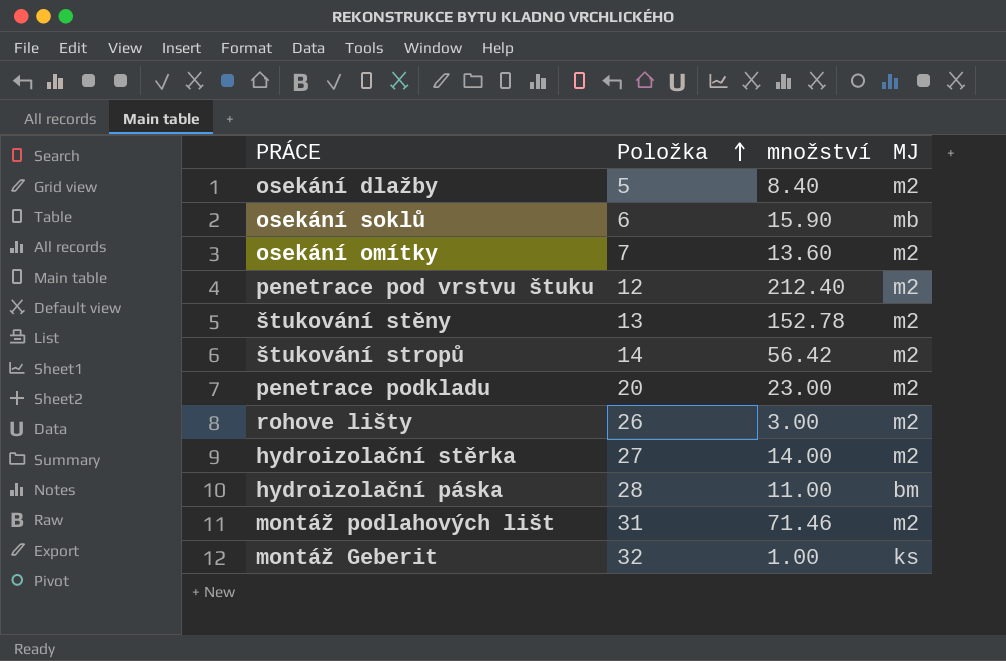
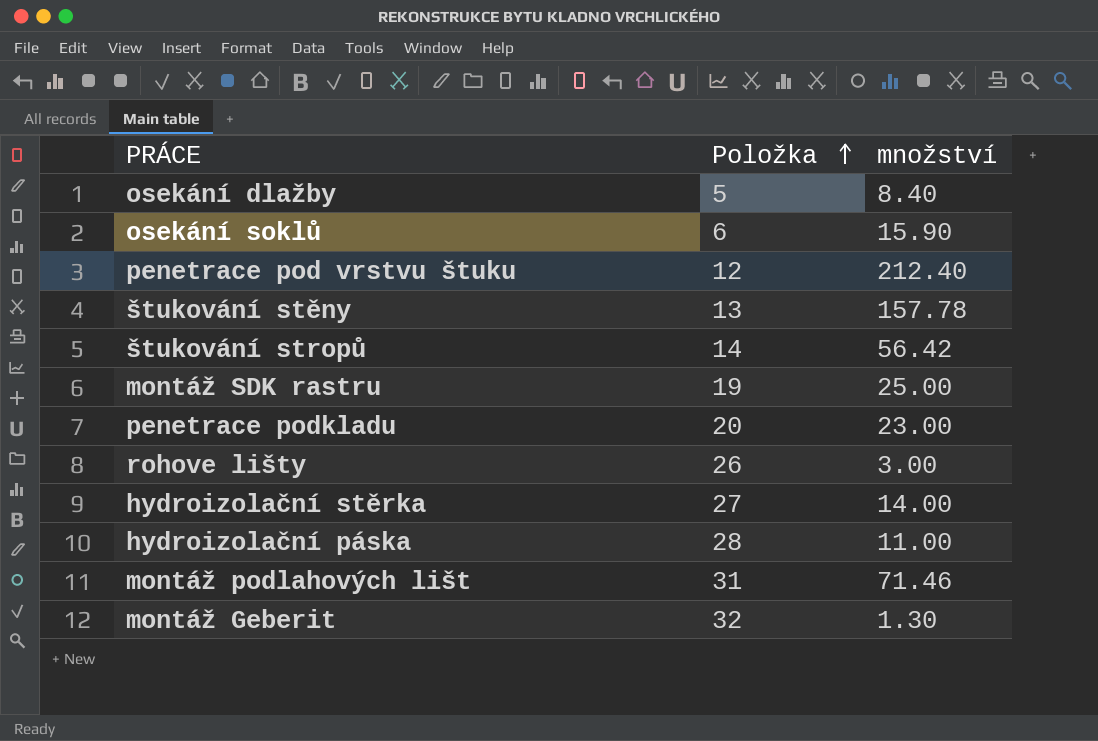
column MJ | position: 4 -> none
row osekání omítky: 7 | 13.60 | m2 -> none
štukování stěny | množství: 152.78 -> 157.78
row montáž SDK rastru: none -> 19 | 25.00
montáž Geberit | množství: 1.00 -> 1.30

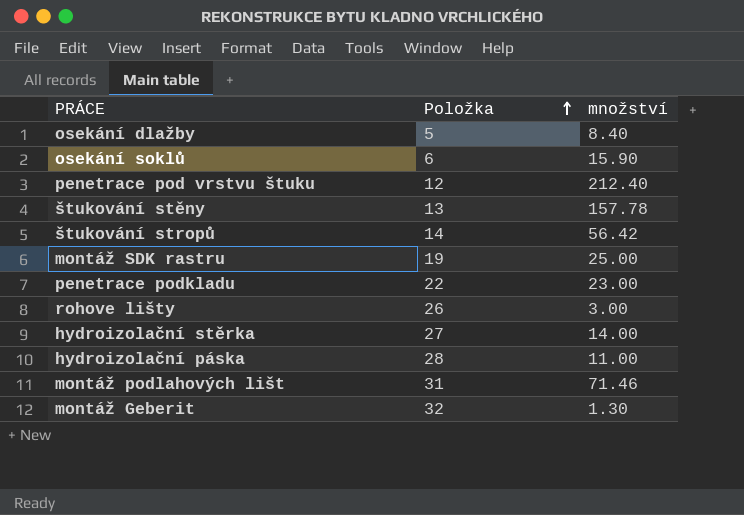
penetrace podkladu | Položka: 20 -> 22

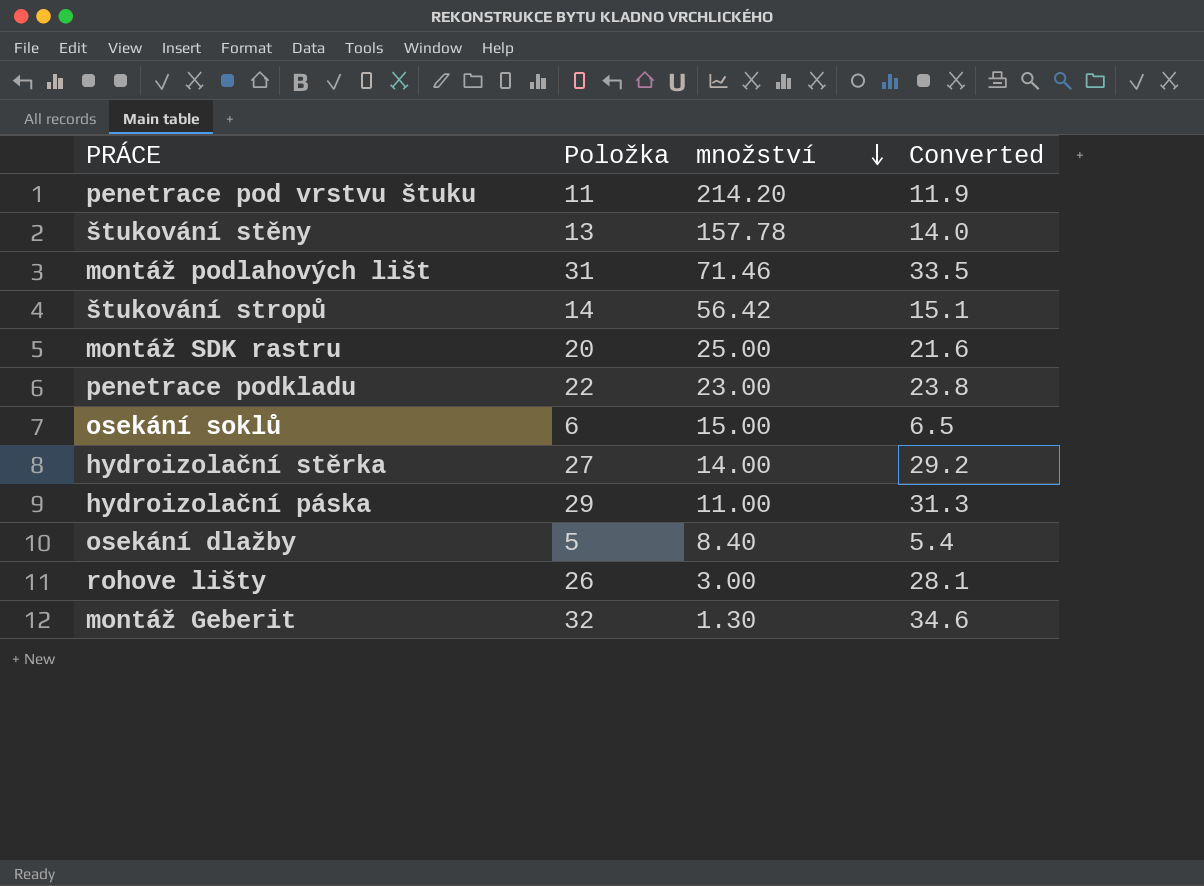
row order: Položka ascending -> množství descending
column Converted | formula: none -> [Položka] * 1.08
penetrace pod vrstvu štuku | Položka: 12 -> 11
penetrace pod vrstvu štuku | množství: 212.40 -> 214.20
montáž SDK rastru | Položka: 19 -> 20
osekání soklů | množství: 15.90 -> 15.00
hydroizolační páska | Položka: 28 -> 29

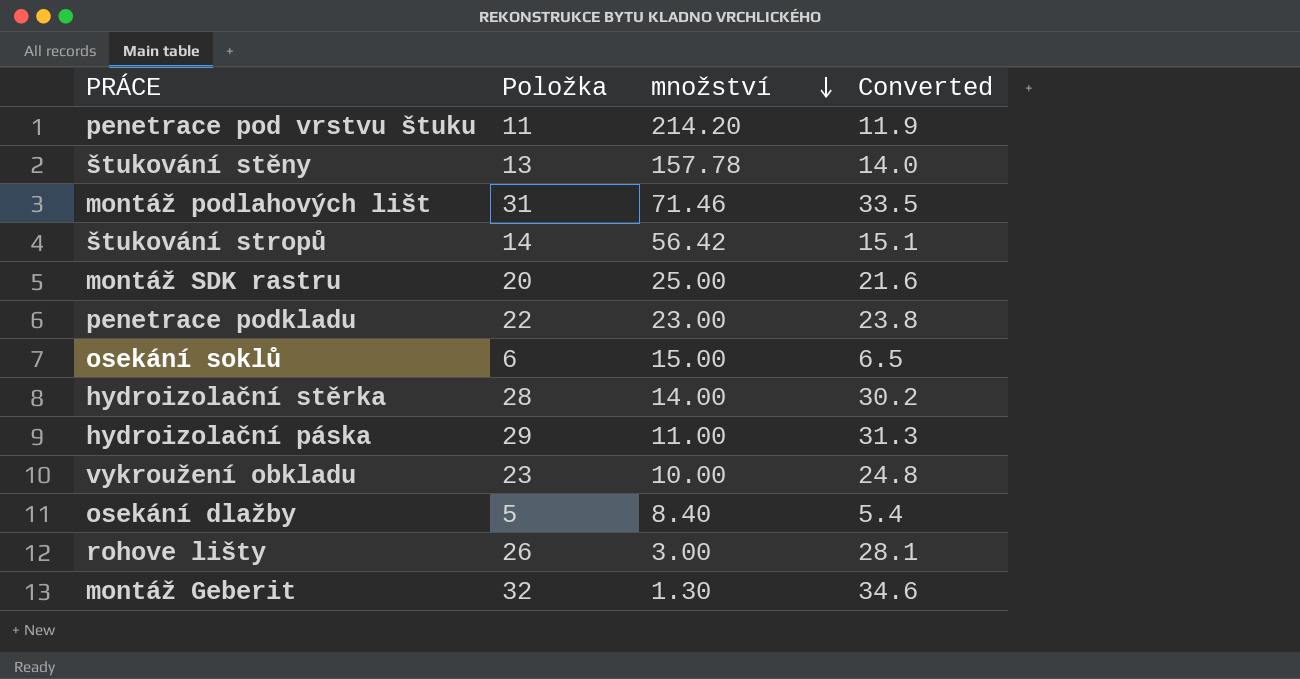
hydroizolační stěrka | Položka: 27 -> 28
hydroizolační stěrka | Converted: 29.2 -> 30.2
row vykroužení obkladu: none -> 23 | 10.00 | 24.8

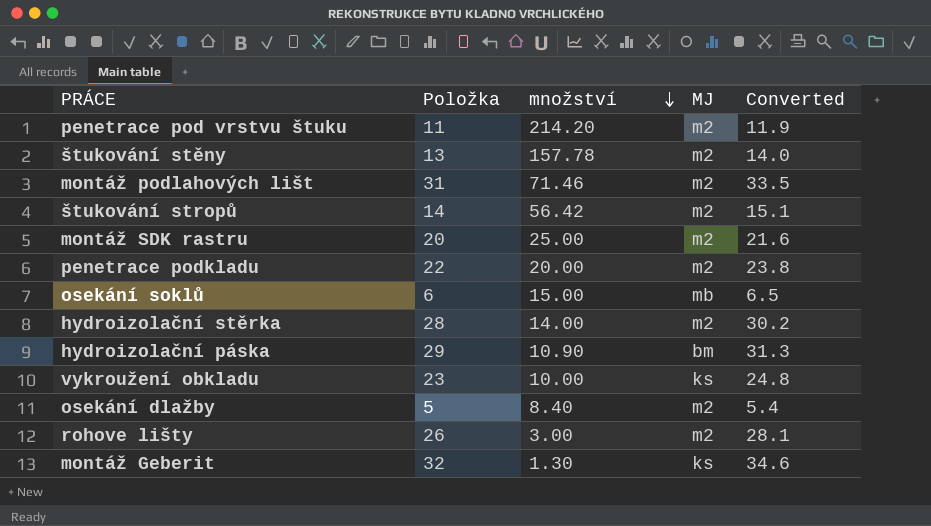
column MJ | position: none -> 4
penetrace podkladu | množství: 23.00 -> 20.00
hydroizolační páska | množství: 11.00 -> 10.90

